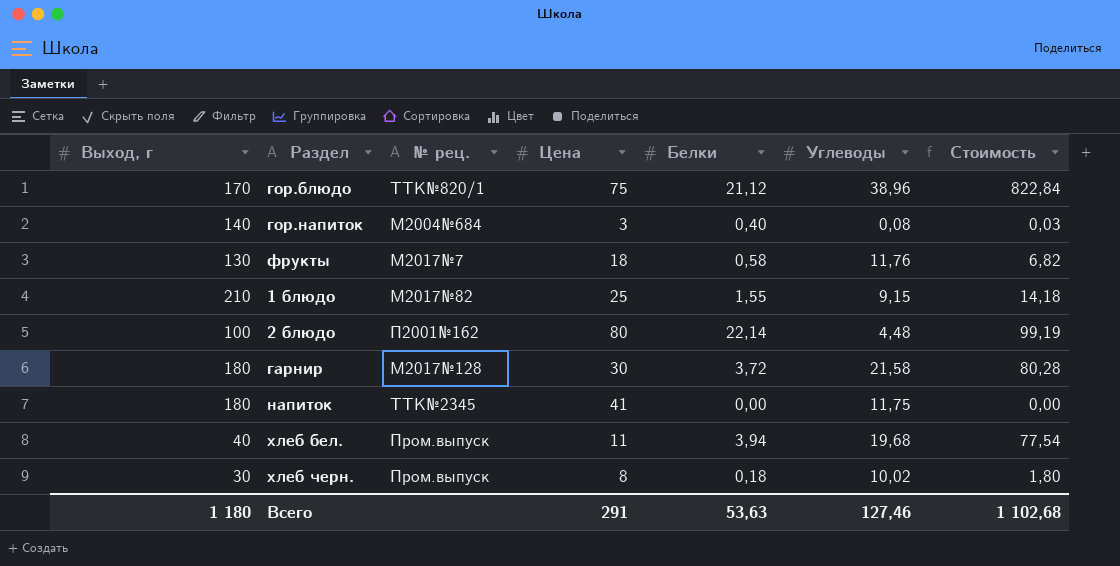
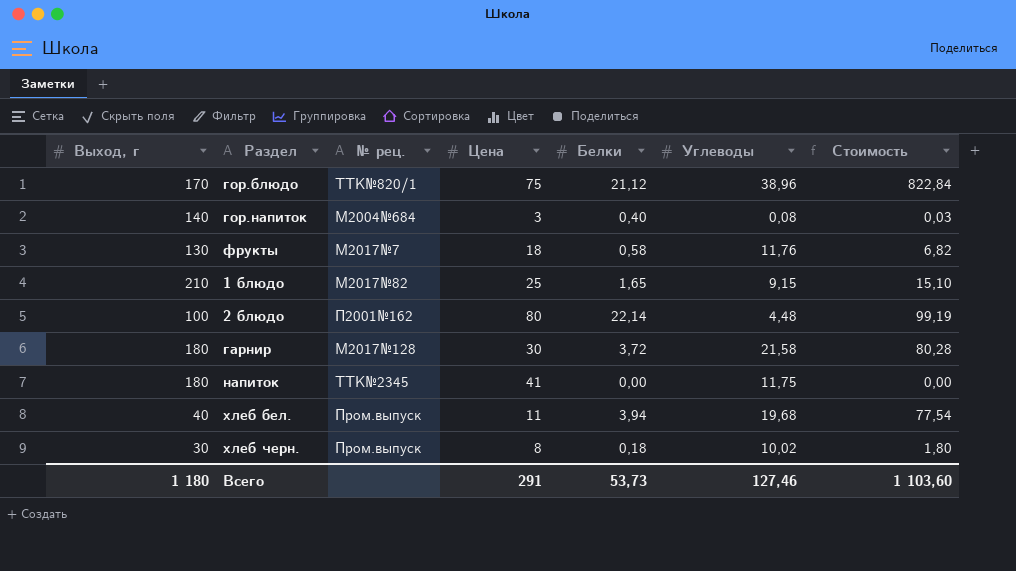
1 блюдо | Белки: 1,55 -> 1,65
1 блюдо | Стоимость: 14,18 -> 15,10
Всего | Белки: 53,63 -> 53,73
Всего | Стоимость: 1 102,68 -> 1 103,60

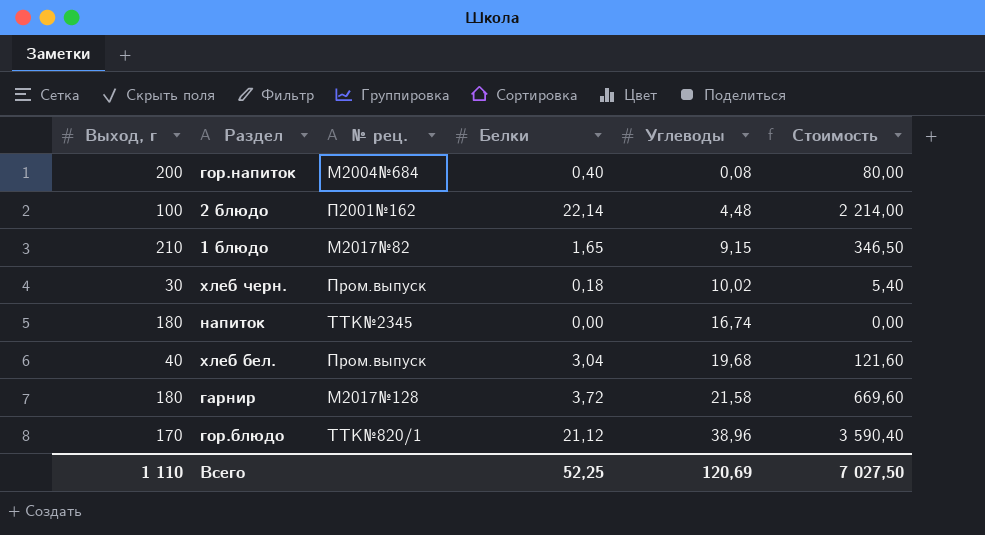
row order: none -> Углеводы ascending
column Цена | position: 4 -> none
column Стоимость | formula: [Белки] * [Углеводы] -> [Выход, г] * [Белки]
row фрукты: 130 | М2017№7 | 18 | 0,58 | 11,76 | 6,82 -> none
гор.напиток | Выход, г: 140 -> 200
напиток | Углеводы: 11,75 -> 16,74
хлеб бел. | Белки: 3,94 -> 3,04
Всего | Выход, г: 1 180 -> 1 110
Всего | Белки: 53,73 -> 52,25
Всего | Углеводы: 127,46 -> 120,69
Всего | Стоимость: 1 103,60 -> 7 027,50

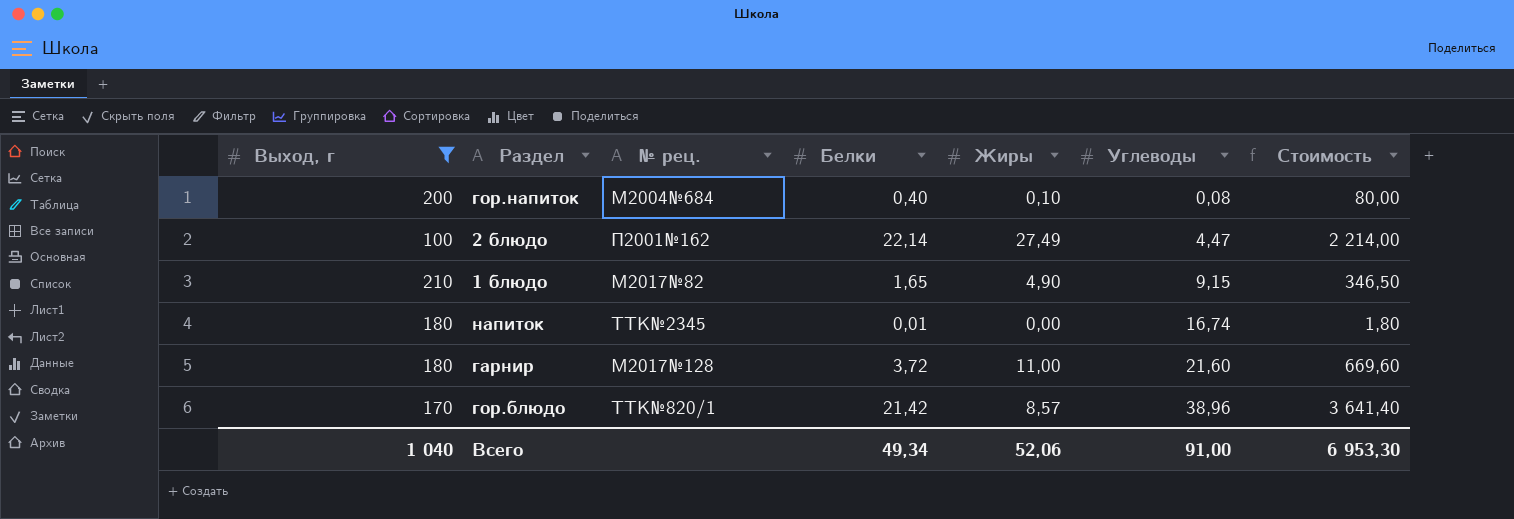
filter: none -> Выход, г >= 100
column Жиры | position: none -> 5
2 блюдо | Углеводы: 4,48 -> 4,47
напиток | Белки: 0,00 -> 0,01
напиток | Стоимость: 0,00 -> 1,80
гарнир | Углеводы: 21,58 -> 21,60
гор.блюдо | Белки: 21,12 -> 21,42
гор.блюдо | Стоимость: 3 590,40 -> 3 641,40
Всего | Выход, г: 1 110 -> 1 040
Всего | Белки: 52,25 -> 49,34
Всего | Углеводы: 120,69 -> 91,00
Всего | Стоимость: 7 027,50 -> 6 953,30

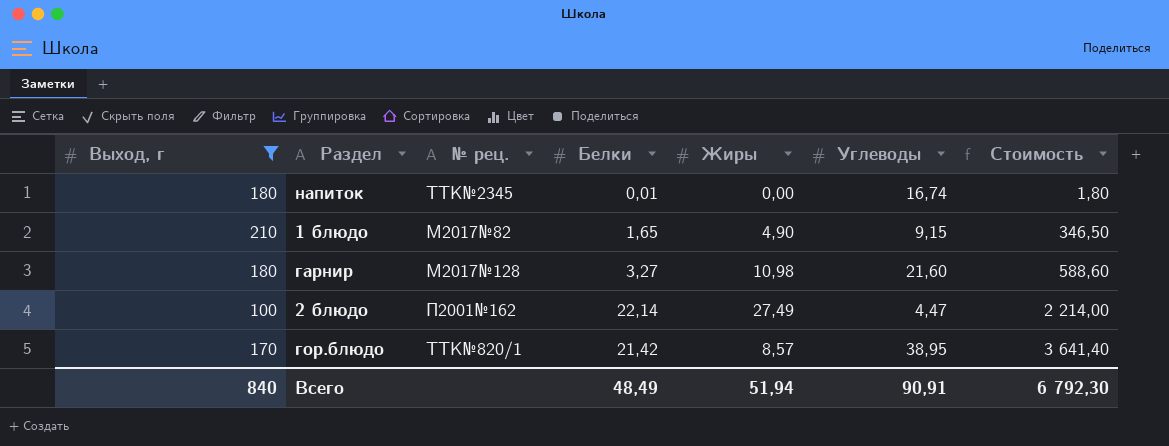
row order: Углеводы ascending -> Стоимость ascending
row гор.напиток: 200 | М2004№684 | 0,40 | 0,10 | 0,08 | 80,00 -> none
гарнир | Белки: 3,72 -> 3,27
гарнир | Жиры: 11,00 -> 10,98
гарнир | Стоимость: 669,60 -> 588,60
гор.блюдо | Углеводы: 38,96 -> 38,95
Всего | Выход, г: 1 040 -> 840
Всего | Белки: 49,34 -> 48,49
Всего | Жиры: 52,06 -> 51,94
Всего | Углеводы: 91,00 -> 90,91
Всего | Стоимость: 6 953,30 -> 6 792,30

